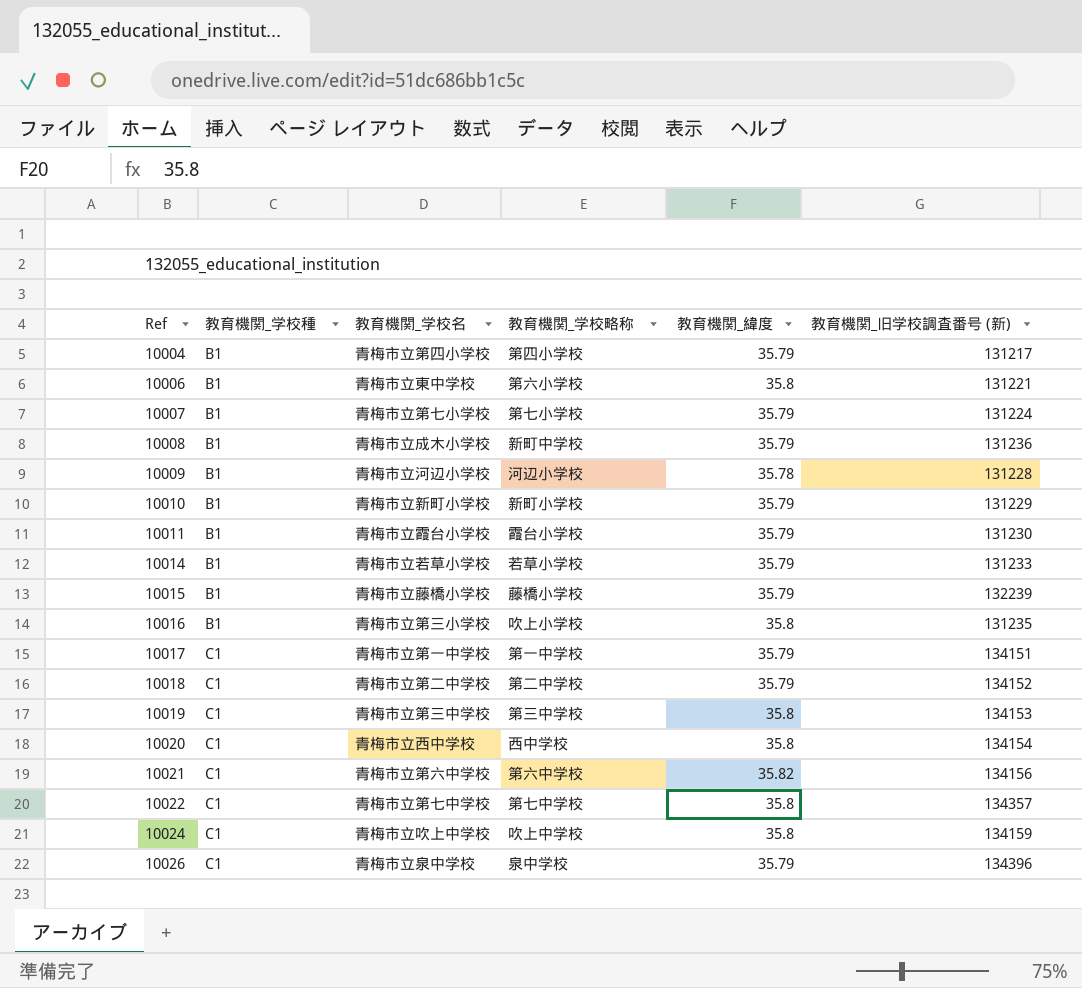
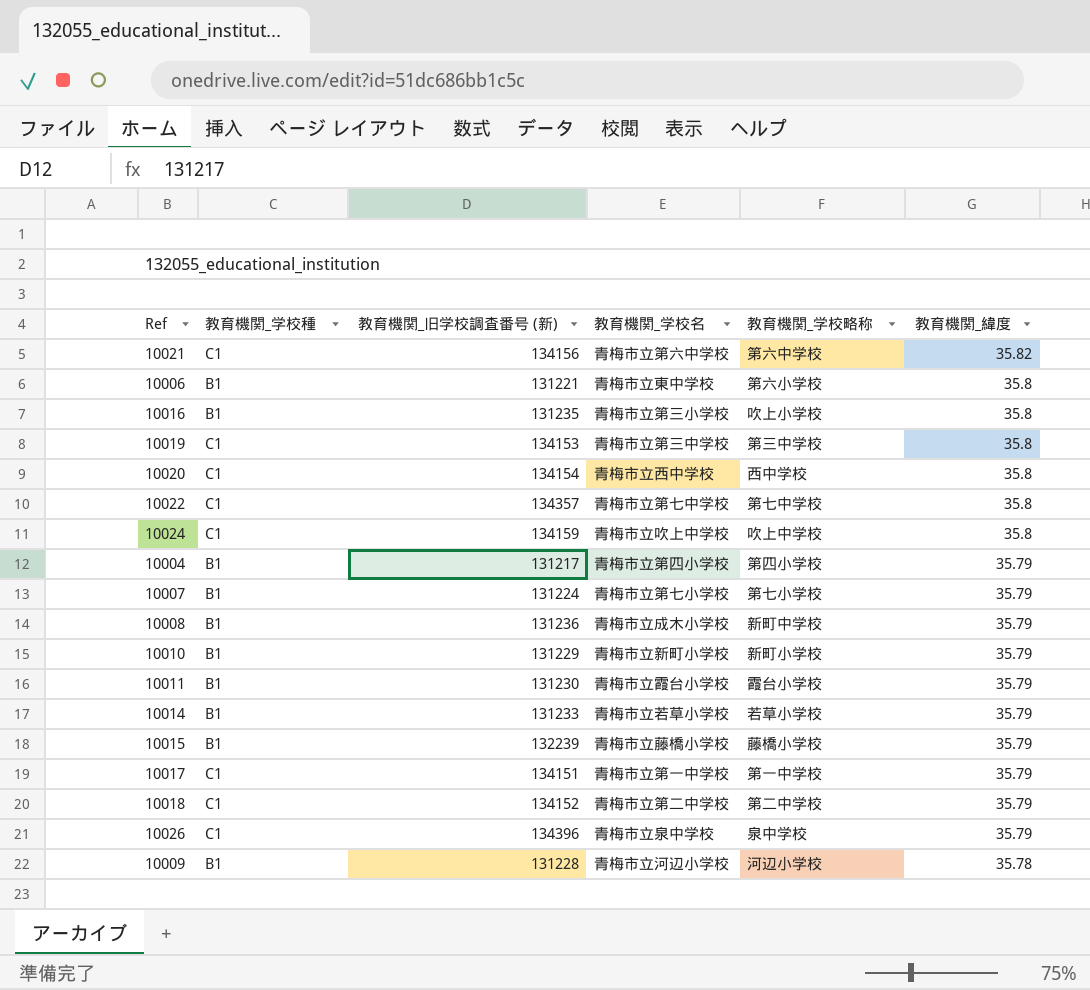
row order: Ref ascending -> 教育機関_緯度 descending
column 教育機関_旧学校調査番号 (新) | position: 6 -> 3

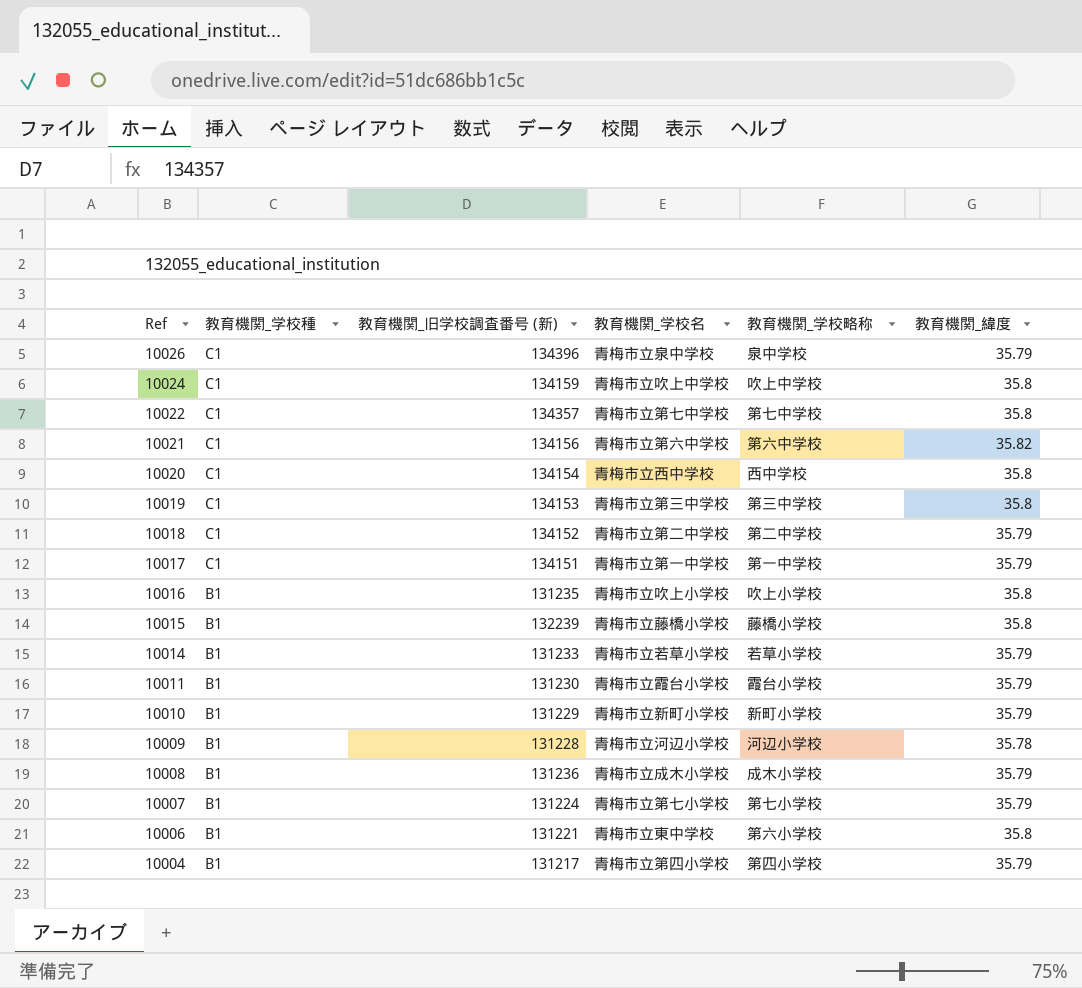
row order: 教育機関_緯度 descending -> Ref descending
10016 | 教育機関_学校名: 青梅市立第三小学校 -> 青梅市立吹上小学校
10015 | 教育機関_緯度: 35.79 -> 35.8
10008 | 教育機関_学校略称: 新町中学校 -> 成木小学校

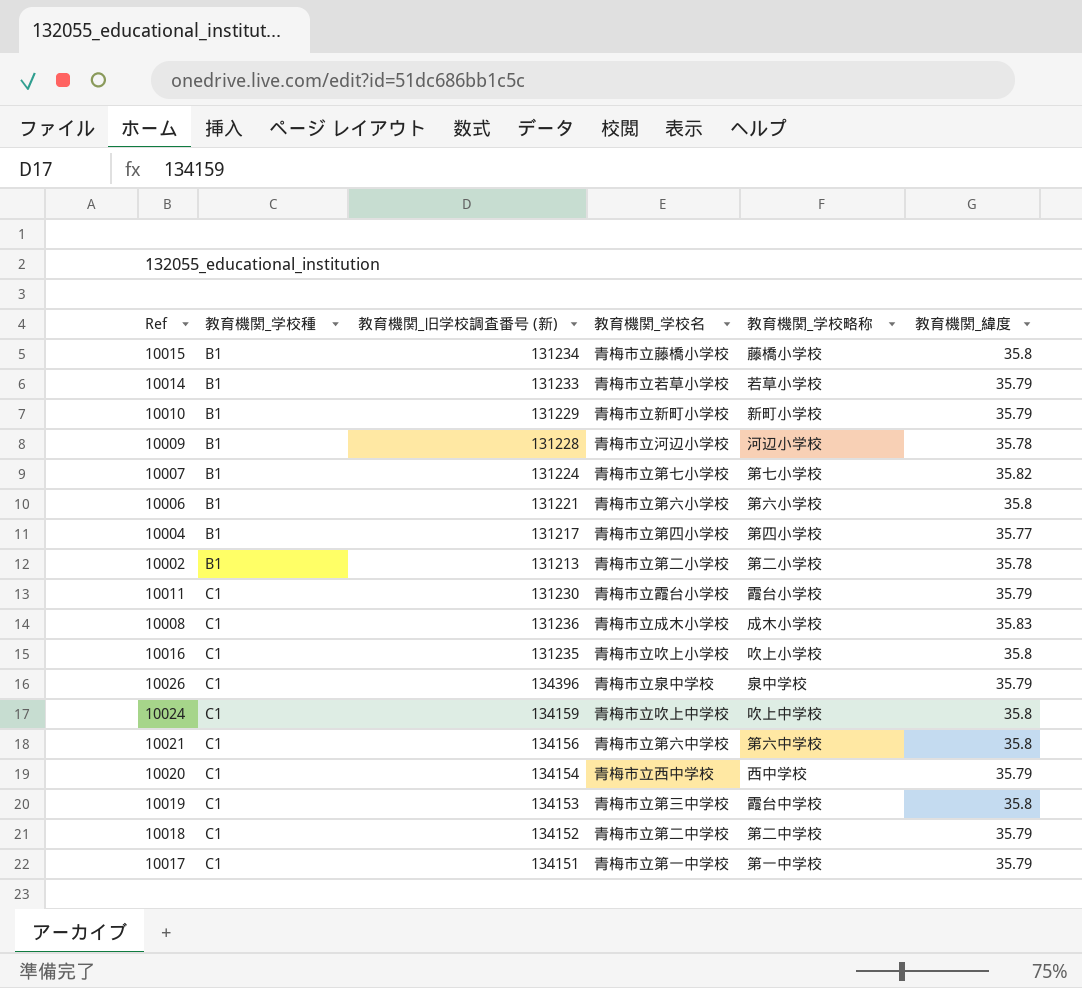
row order: Ref descending -> 教育機関_学校種 ascending
row 10022: C1 | 134357 | 青梅市立第七中学校 | 第七中学校 | 35.8 -> none
10015 | 教育機関_旧学校調査番号 (新): 132239 -> 131234
10007 | 教育機関_緯度: 35.79 -> 35.82
10006 | 教育機関_学校名: 青梅市立東中学校 -> 青梅市立第六小学校
10004 | 教育機関_緯度: 35.79 -> 35.77
row 10002: none -> B1 | 131213 | 青梅市立第二小学校 | 第二小学校 | 35.78
10011 | 教育機関_学校種: B1 -> C1
10008 | 教育機関_学校種: B1 -> C1
10008 | 教育機関_緯度: 35.79 -> 35.83
10016 | 教育機関_学校種: B1 -> C1
10021 | 教育機関_緯度: 35.82 -> 35.8
10020 | 教育機関_緯度: 35.8 -> 35.79
10019 | 教育機関_学校略称: 第三中学校 -> 霞台中学校

